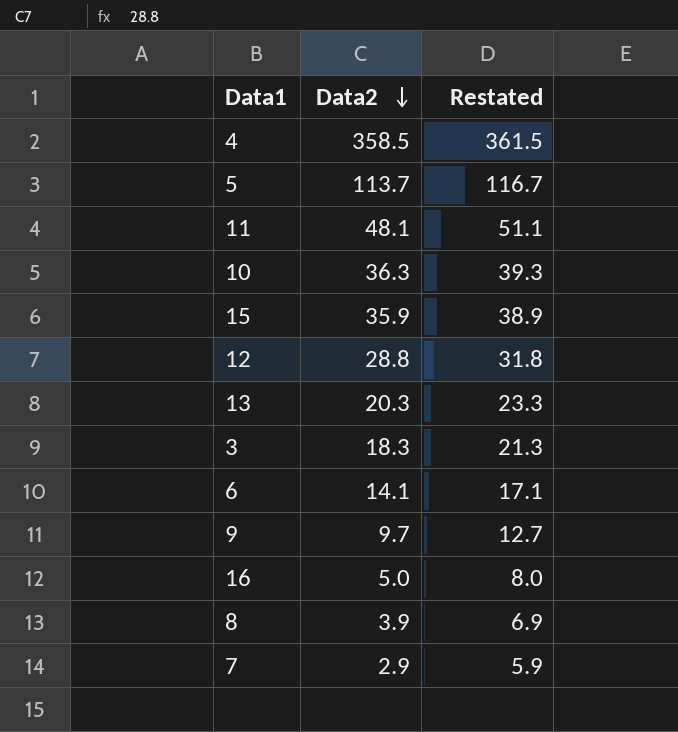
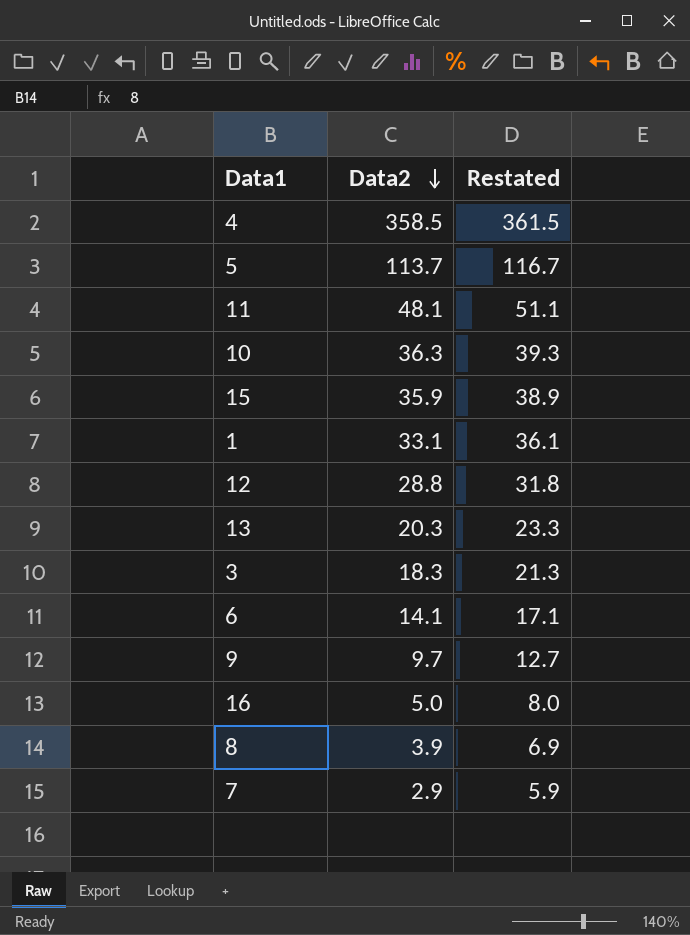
row 1: none -> 33.1 | 36.1

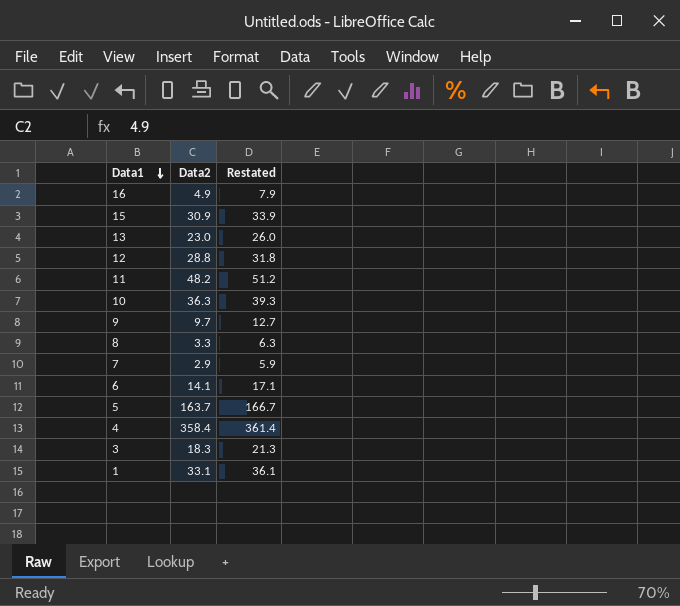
row order: Data2 descending -> Data1 descending
16 | Data2: 5.0 -> 4.9
16 | Restated: 8.0 -> 7.9
15 | Data2: 35.9 -> 30.9
15 | Restated: 38.9 -> 33.9
13 | Data2: 20.3 -> 23.0
13 | Restated: 23.3 -> 26.0
11 | Data2: 48.1 -> 48.2
11 | Restated: 51.1 -> 51.2
8 | Data2: 3.9 -> 3.3
8 | Restated: 6.9 -> 6.3
5 | Data2: 113.7 -> 163.7
5 | Restated: 116.7 -> 166.7
4 | Data2: 358.5 -> 358.4
4 | Restated: 361.5 -> 361.4

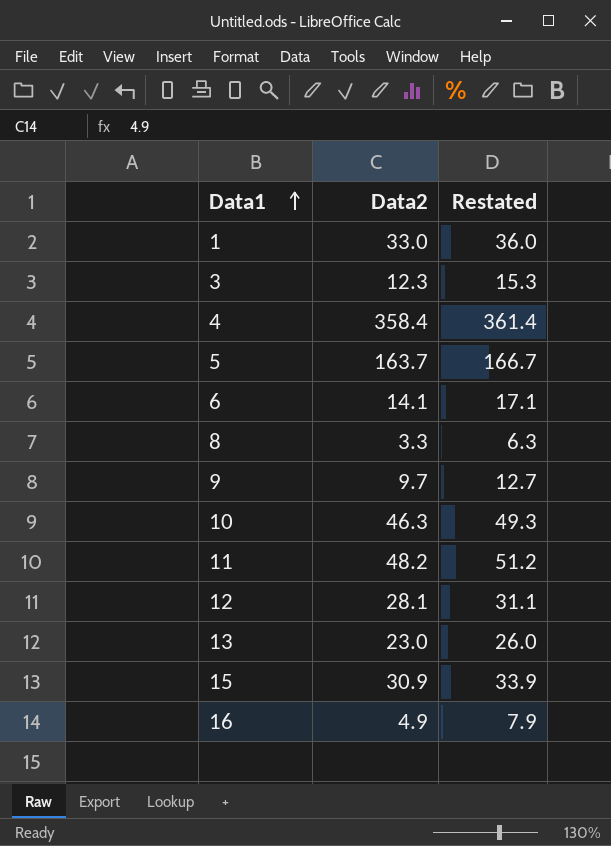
row order: Data1 descending -> Data1 ascending
row 7: 2.9 | 5.9 -> none
1 | Data2: 33.1 -> 33.0
1 | Restated: 36.1 -> 36.0
3 | Data2: 18.3 -> 12.3
3 | Restated: 21.3 -> 15.3
10 | Data2: 36.3 -> 46.3
10 | Restated: 39.3 -> 49.3
12 | Data2: 28.8 -> 28.1
12 | Restated: 31.8 -> 31.1

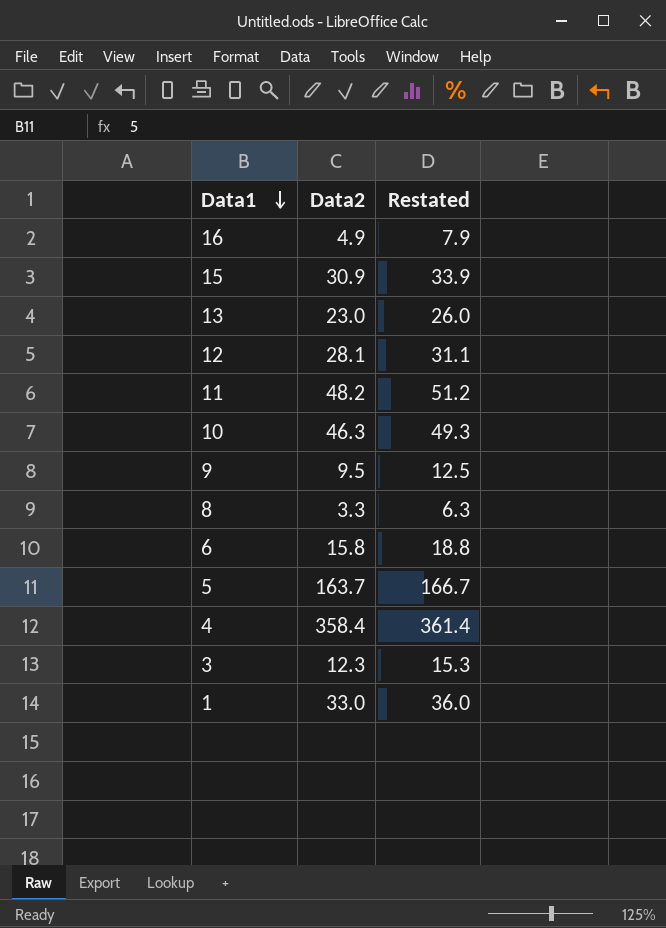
row order: Data1 ascending -> Data1 descending
9 | Data2: 9.7 -> 9.5
9 | Restated: 12.7 -> 12.5
6 | Data2: 14.1 -> 15.8
6 | Restated: 17.1 -> 18.8

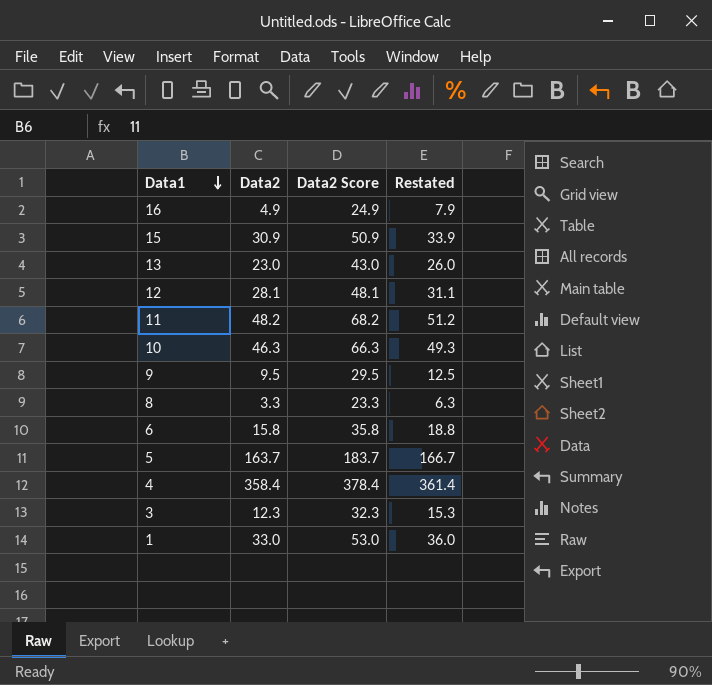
column Data2 Score | formula: none -> [Data2] + 20

